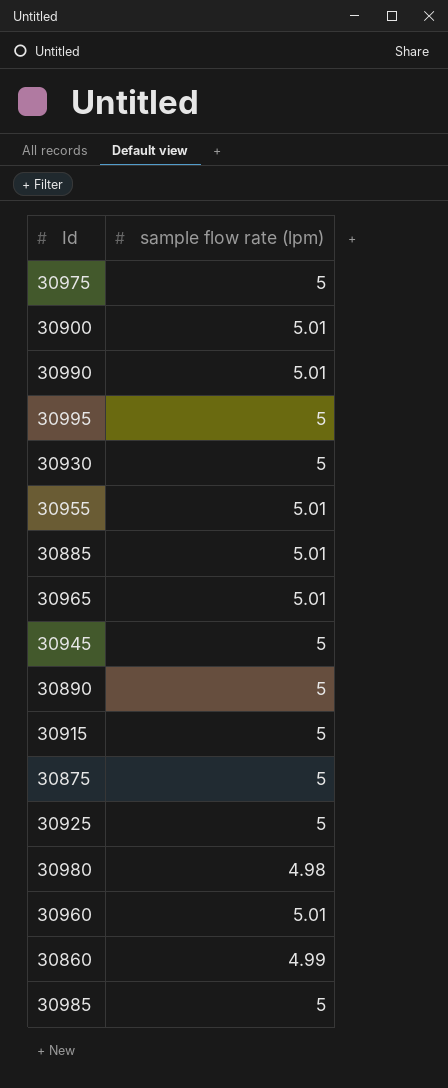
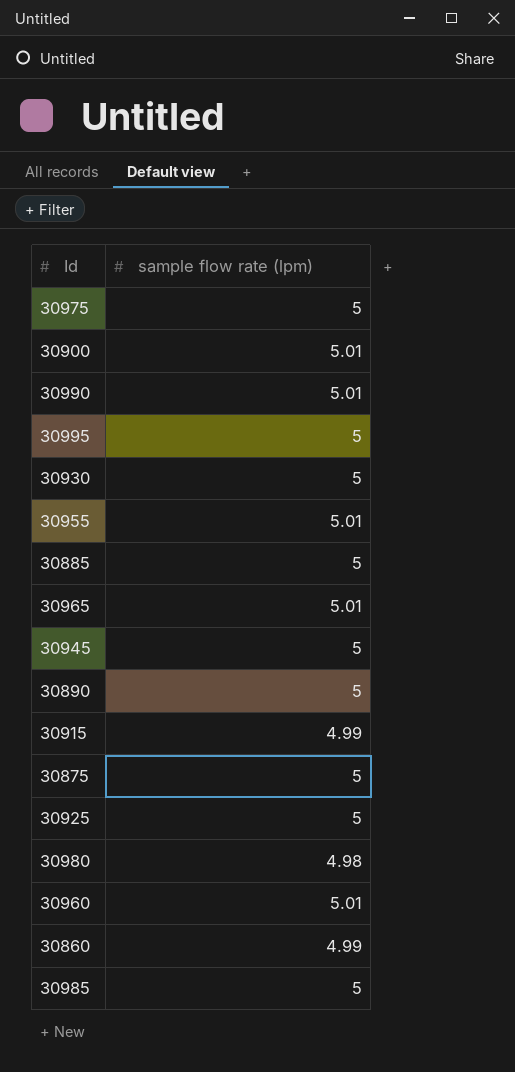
30885 | sample flow rate (lpm): 5.01 -> 5
30915 | sample flow rate (lpm): 5 -> 4.99

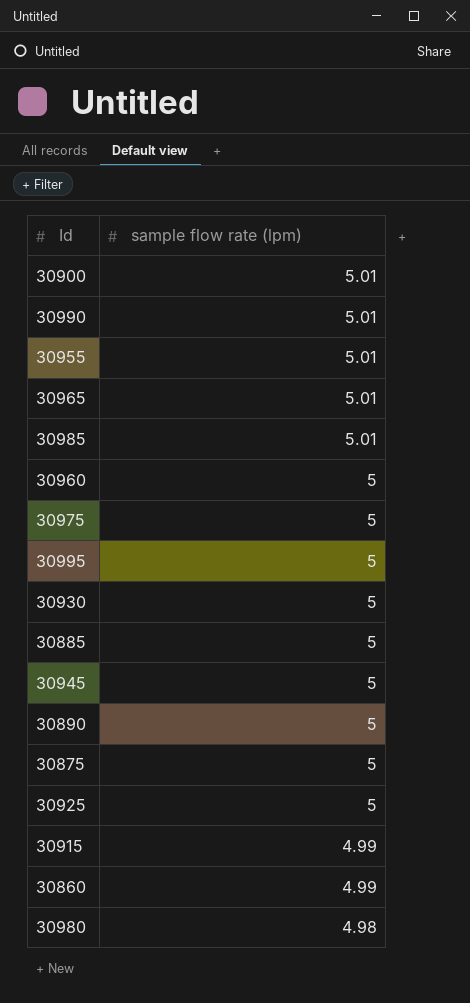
row order: none -> sample flow rate (lpm) descending
30985 | sample flow rate (lpm): 5 -> 5.01
30960 | sample flow rate (lpm): 5.01 -> 5

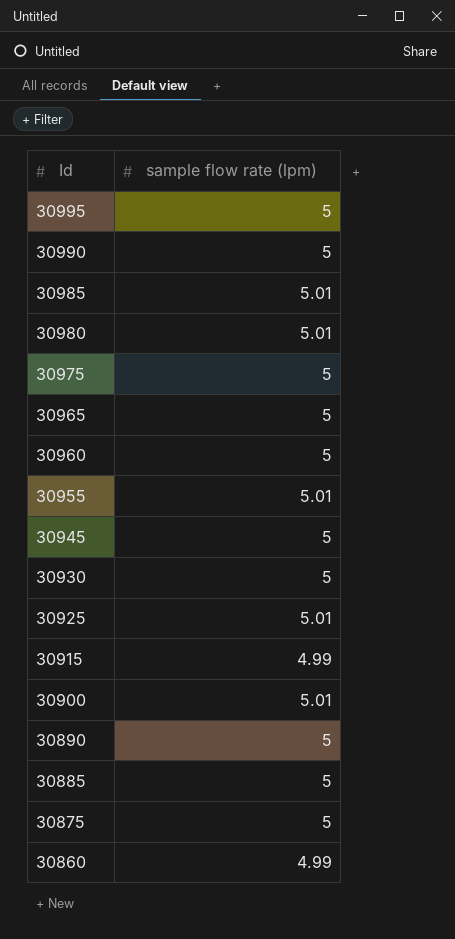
row order: sample flow rate (lpm) descending -> Id descending
30990 | sample flow rate (lpm): 5.01 -> 5
30980 | sample flow rate (lpm): 4.98 -> 5.01
30965 | sample flow rate (lpm): 5.01 -> 5
30925 | sample flow rate (lpm): 5 -> 5.01

